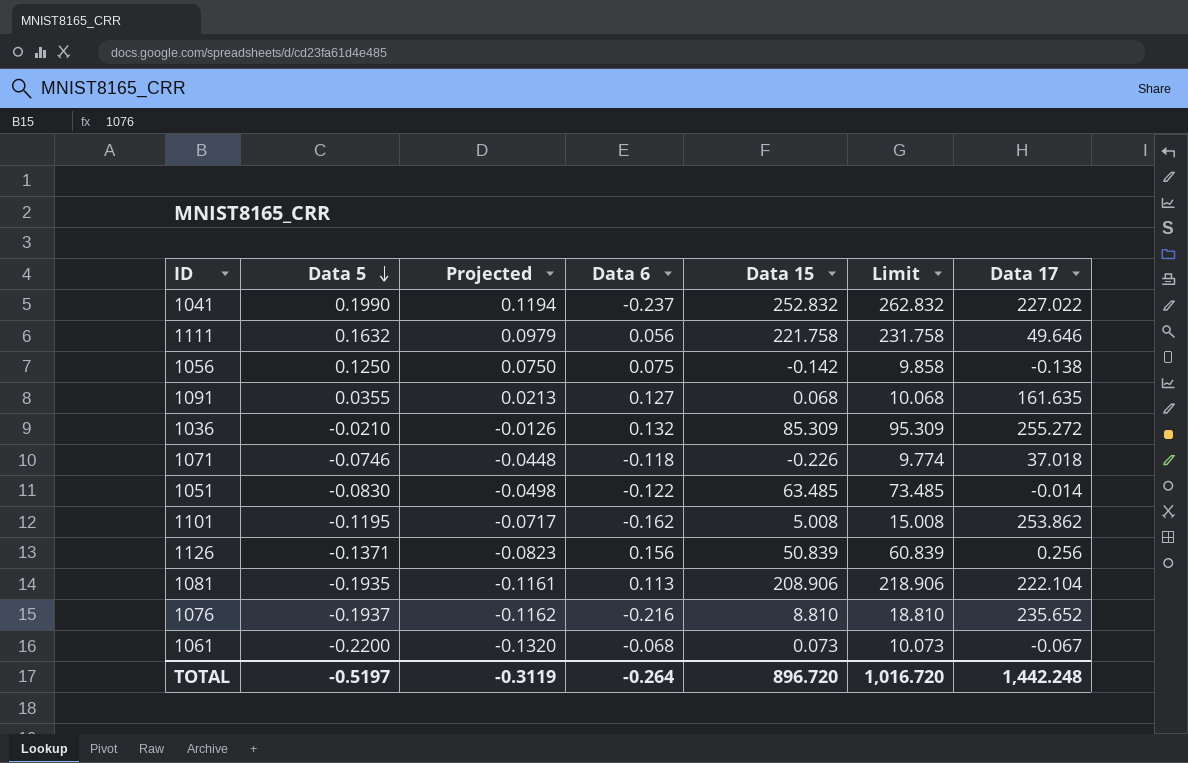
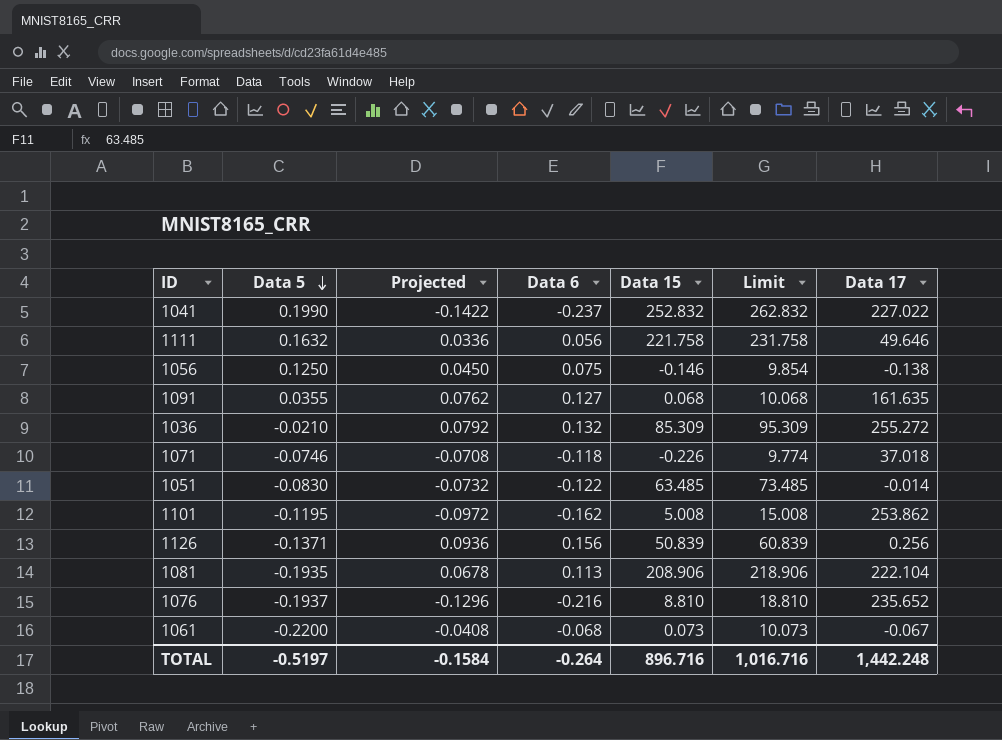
column Projected | formula: [Data 5] * 0.6 -> [Data 6] * 0.6
1056 | Data 15: -0.142 -> -0.146
1056 | Limit: 9.858 -> 9.854
TOTAL | Projected: -0.3119 -> -0.1584
TOTAL | Data 15: 896.720 -> 896.716
TOTAL | Limit: 1,016.720 -> 1,016.716

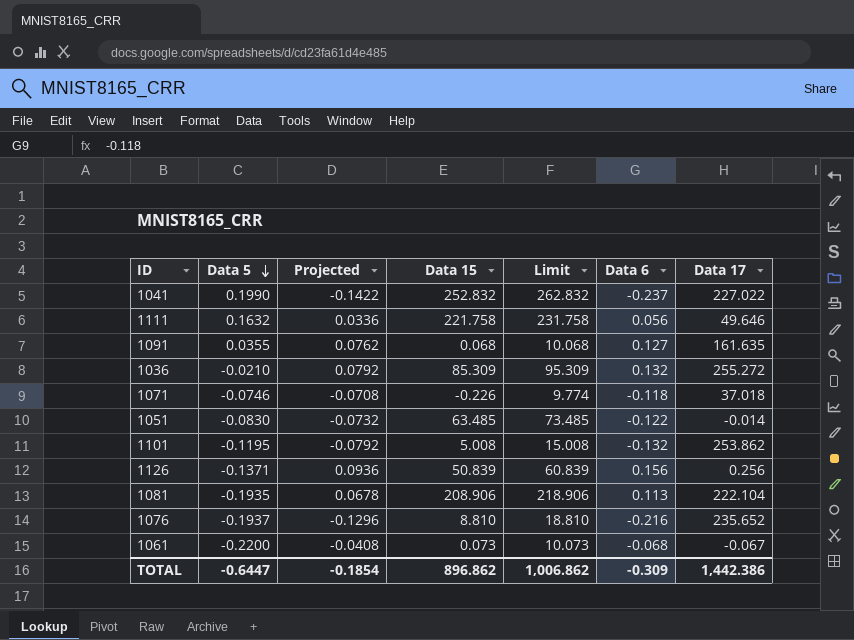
column Data 6 | position: 4 -> 6
row 1056: 0.1250 | 0.0450 | 0.075 | -0.146 | 9.854 | -0.138 -> none
1101 | Projected: -0.0972 -> -0.0792
1101 | Data 6: -0.162 -> -0.132
TOTAL | Data 5: -0.5197 -> -0.6447
TOTAL | Projected: -0.1584 -> -0.1854
TOTAL | Data 15: 896.716 -> 896.862
TOTAL | Limit: 1,016.716 -> 1,006.862
TOTAL | Data 6: -0.264 -> -0.309
TOTAL | Data 17: 1,442.248 -> 1,442.386

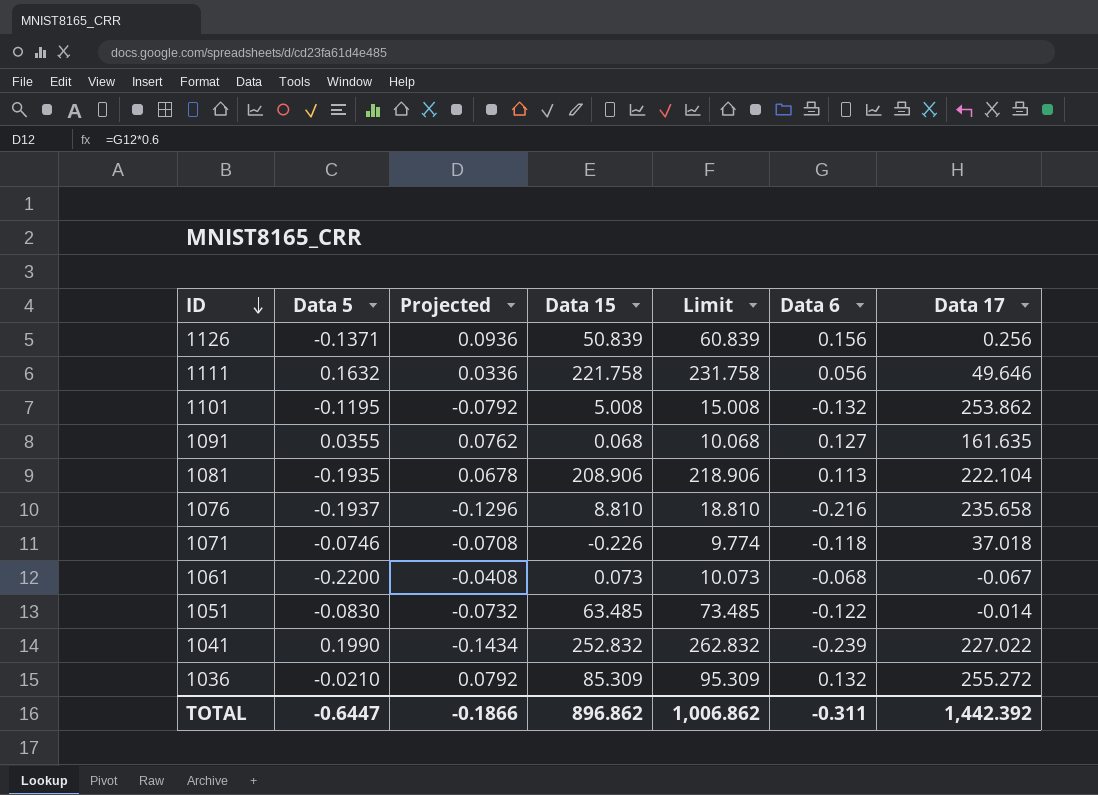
row order: Data 5 descending -> ID descending
1076 | Data 17: 235.652 -> 235.658
1041 | Projected: -0.1422 -> -0.1434
1041 | Data 6: -0.237 -> -0.239
TOTAL | Projected: -0.1854 -> -0.1866
TOTAL | Data 6: -0.309 -> -0.311
TOTAL | Data 17: 1,442.386 -> 1,442.392

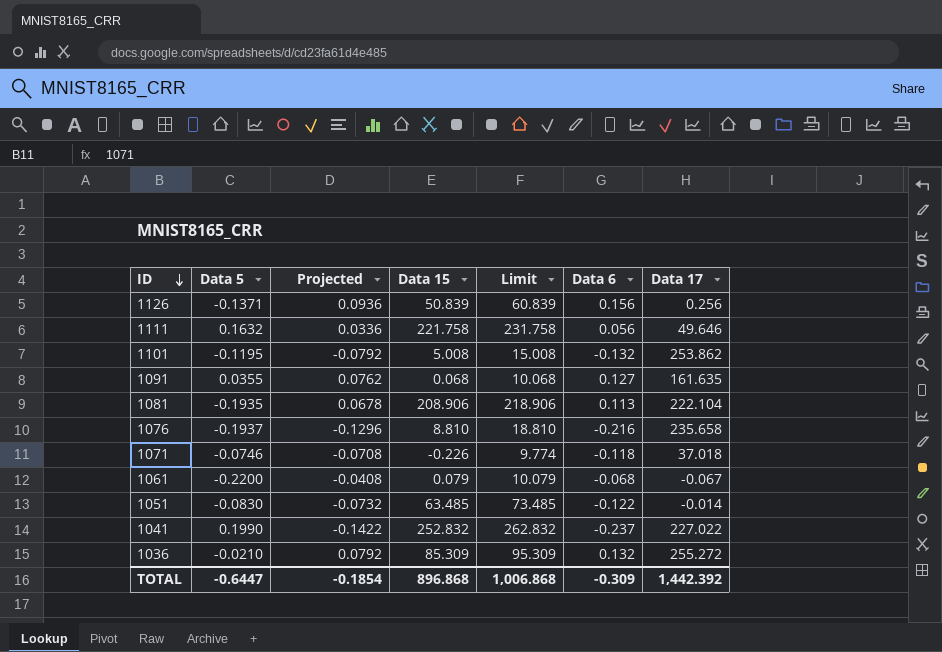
1061 | Data 15: 0.073 -> 0.079
1061 | Limit: 10.073 -> 10.079
1041 | Projected: -0.1434 -> -0.1422
1041 | Data 6: -0.239 -> -0.237
TOTAL | Projected: -0.1866 -> -0.1854
TOTAL | Data 15: 896.862 -> 896.868
TOTAL | Limit: 1,006.862 -> 1,006.868
TOTAL | Data 6: -0.311 -> -0.309

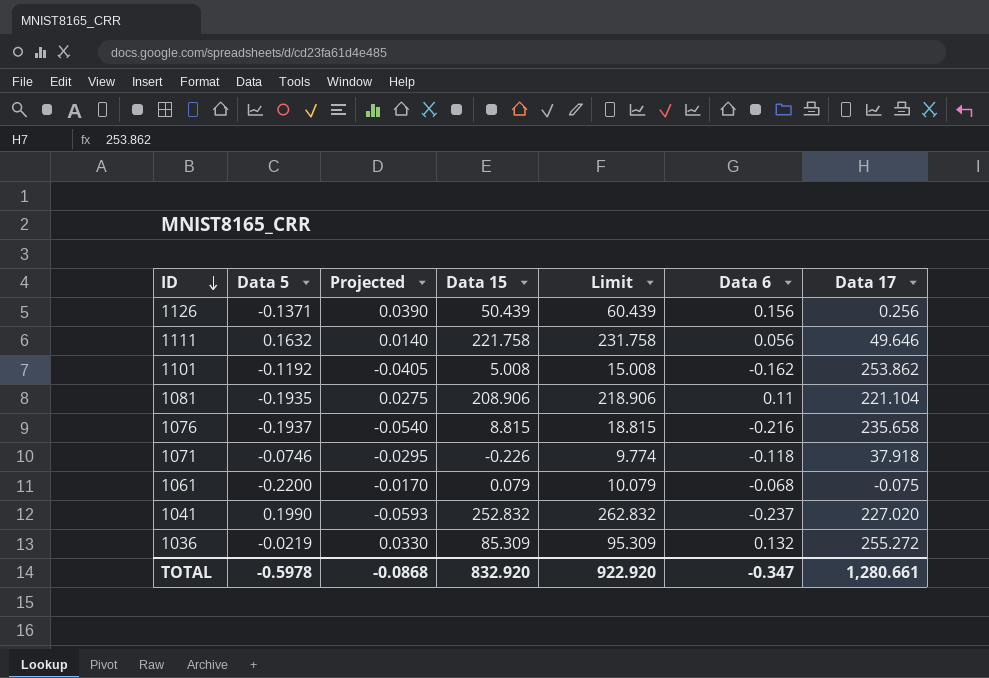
column Projected | formula: [Data 6] * 0.6 -> [Data 6] * 0.25
row 1091: 0.0355 | 0.0762 | 0.068 | 10.068 | 0.127 | 161.635 -> none
row 1051: -0.0830 | -0.0732 | 63.485 | 73.485 | -0.122 | -0.014 -> none
1126 | Data 15: 50.839 -> 50.439
1126 | Limit: 60.839 -> 60.439
1101 | Data 5: -0.1195 -> -0.1192
1101 | Data 6: -0.132 -> -0.162
1081 | Data 6: 0.113 -> 0.11
1081 | Data 17: 222.104 -> 221.104
1076 | Data 15: 8.810 -> 8.815
1076 | Limit: 18.810 -> 18.815
1071 | Data 17: 37.018 -> 37.918
1061 | Data 17: -0.067 -> -0.075
1041 | Data 17: 227.022 -> 227.020
1036 | Data 5: -0.0210 -> -0.0219
TOTAL | Data 5: -0.6447 -> -0.5978
TOTAL | Projected: -0.1854 -> -0.0868
TOTAL | Data 15: 896.868 -> 832.920
TOTAL | Limit: 1,006.868 -> 922.920
TOTAL | Data 6: -0.309 -> -0.347
TOTAL | Data 17: 1,442.392 -> 1,280.661

